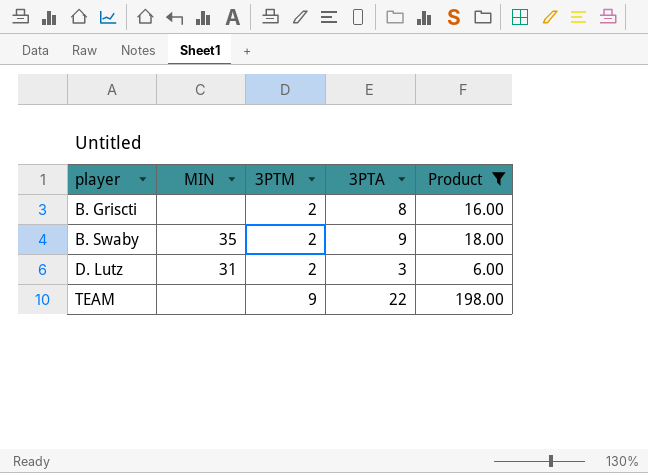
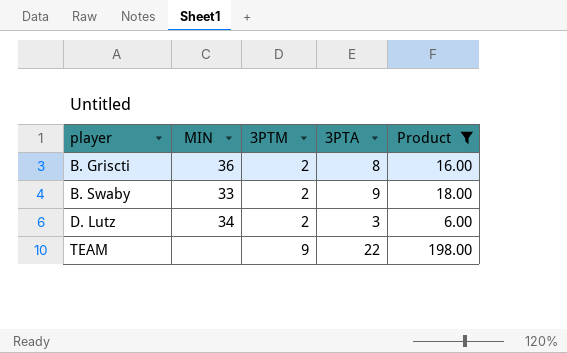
B. Griscti | MIN: none -> 36
B. Swaby | MIN: 35 -> 33
D. Lutz | MIN: 31 -> 34

